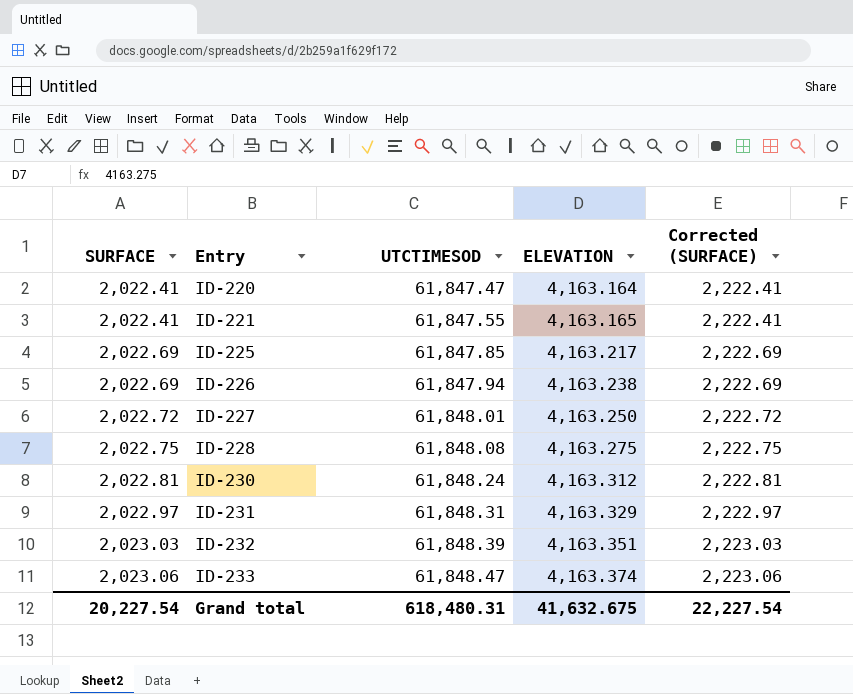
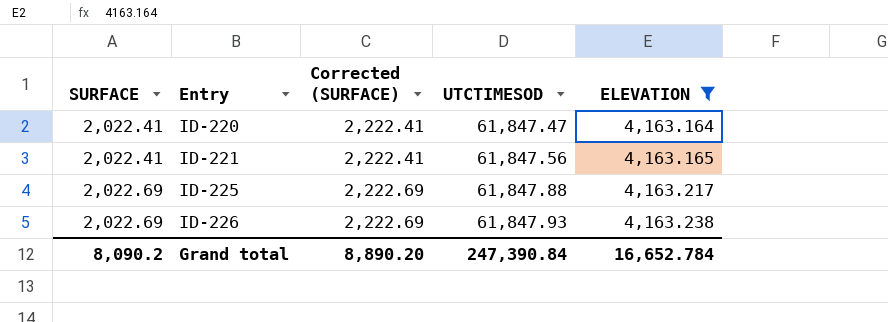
filter: none -> ELEVATION <= 4,163.238
column Corrected (SURFACE) | position: 5 -> 3
ID-221 | UTCTIMESOD: 61,847.55 -> 61,847.56
ID-225 | UTCTIMESOD: 61,847.85 -> 61,847.88
ID-226 | UTCTIMESOD: 61,847.94 -> 61,847.93
Grand total | SURFACE: 20,227.54 -> 8,090.2
Grand total | Corrected (SURFACE): 22,227.54 -> 8,890.20
Grand total | UTCTIMESOD: 618,480.31 -> 247,390.84
Grand total | ELEVATION: 41,632.675 -> 16,652.784

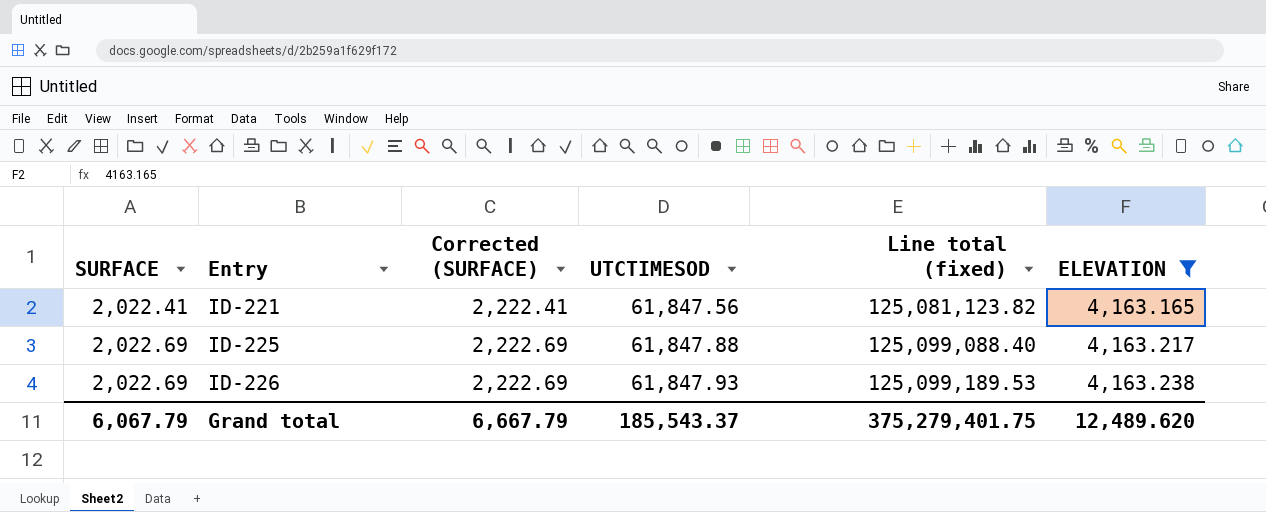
column Line total (fixed) | formula: none -> [SURFACE] * [UTCTIMESOD]
row ID-220: 2,022.41 | 2,222.41 | 61,847.47 | 4,163.164 -> none
Grand total | SURFACE: 8,090.2 -> 6,067.79
Grand total | Corrected (SURFACE): 8,890.20 -> 6,667.79
Grand total | UTCTIMESOD: 247,390.84 -> 185,543.37
Grand total | ELEVATION: 16,652.784 -> 12,489.620

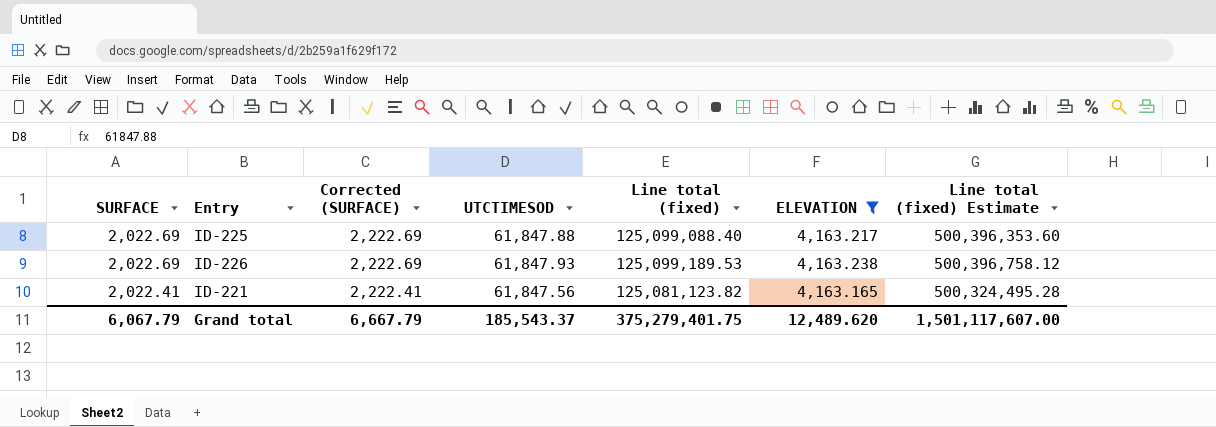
row order: SURFACE ascending -> SURFACE descending
column Line total (fixed) Estimate | formula: none -> [Line total (fixed)] * 4

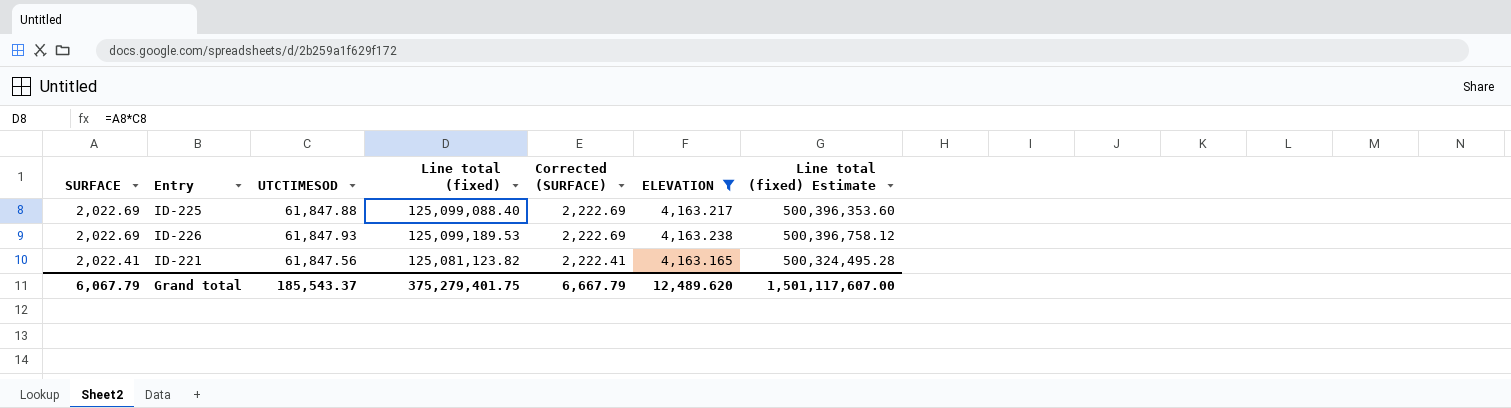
column Corrected (SURFACE) | position: 3 -> 5

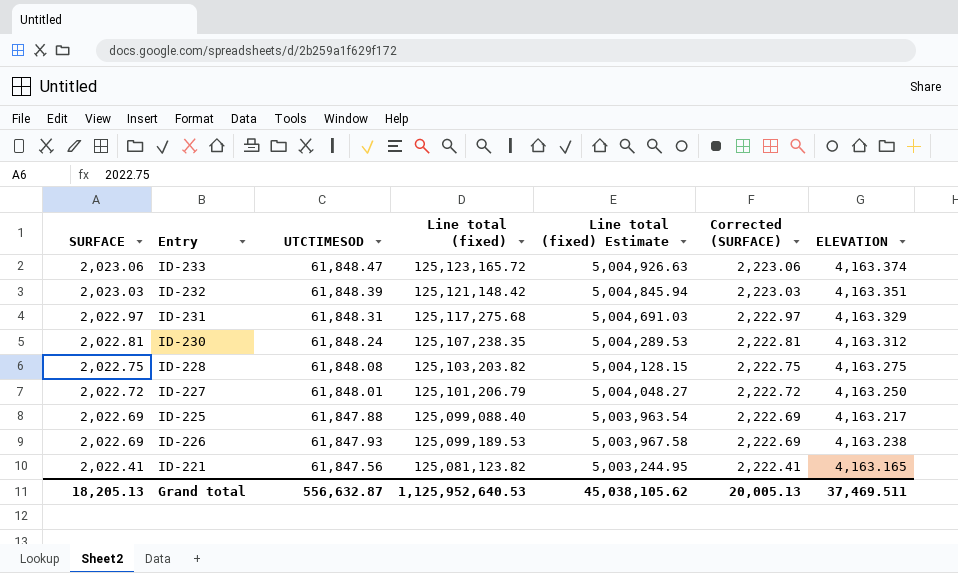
filter: ELEVATION <= 4,163.238 -> none
column Line total (fixed) Estimate | formula: [Line total (fixed)] * 4 -> [Line total (fixed)] * 0.04
column Line total (fixed) Estimate | position: 7 -> 5
Grand total | SURFACE: 6,067.79 -> 18,205.13
Grand total | UTCTIMESOD: 185,543.37 -> 556,632.87
Grand total | Line total (fixed): 375,279,401.75 -> 1,125,952,640.53
Grand total | Line total (fixed) Estimate: 1,501,117,607.00 -> 45,038,105.62
Grand total | Corrected (SURFACE): 6,667.79 -> 20,005.13
Grand total | ELEVATION: 12,489.620 -> 37,469.511

